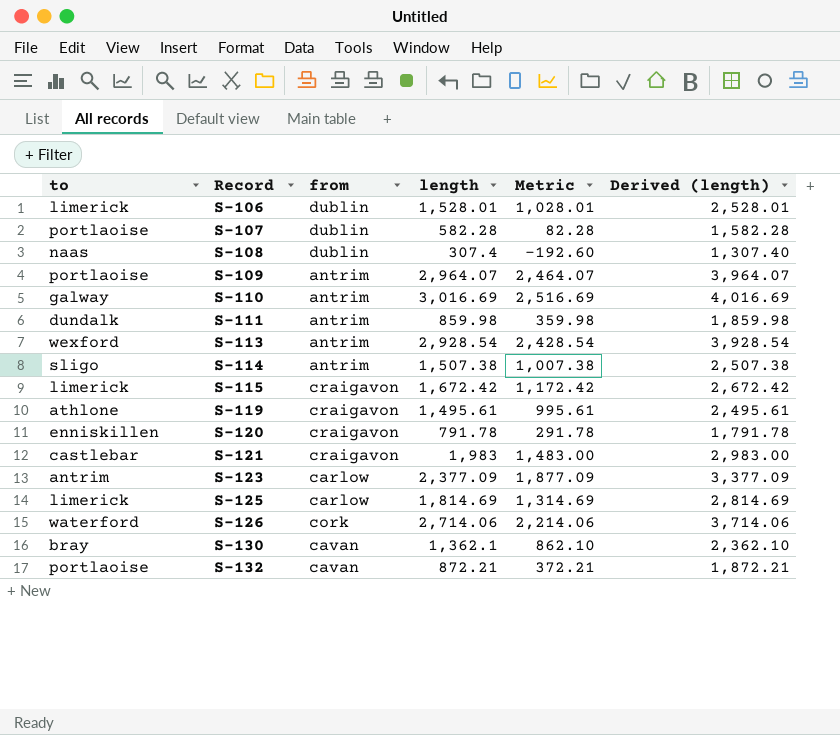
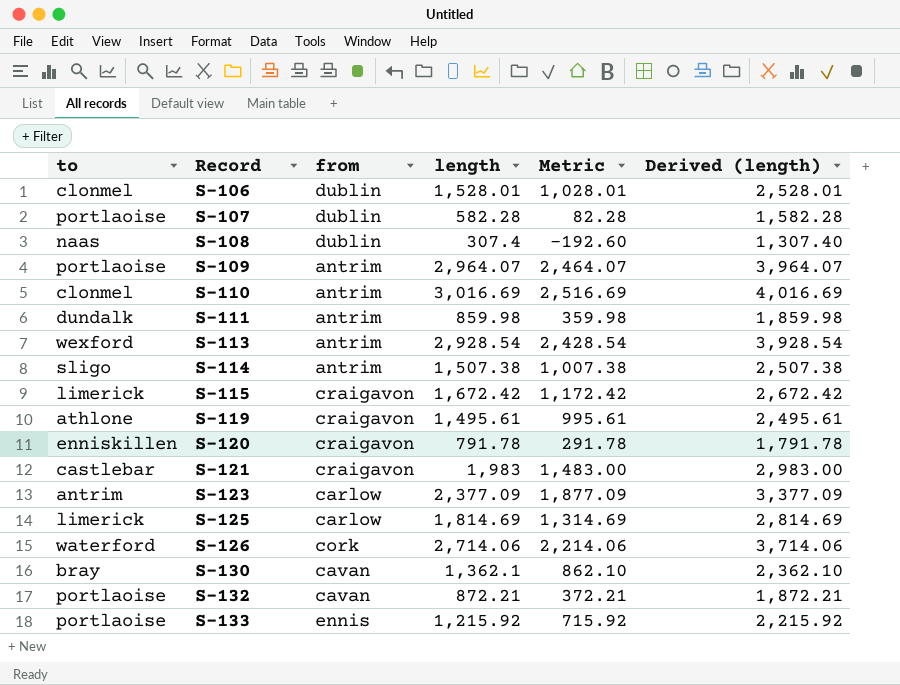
S-106 | to: limerick -> clonmel
S-110 | to: galway -> clonmel
row S-133: none -> portlaoise | ennis | 1,215.92 | 715.92 | 2,215.92

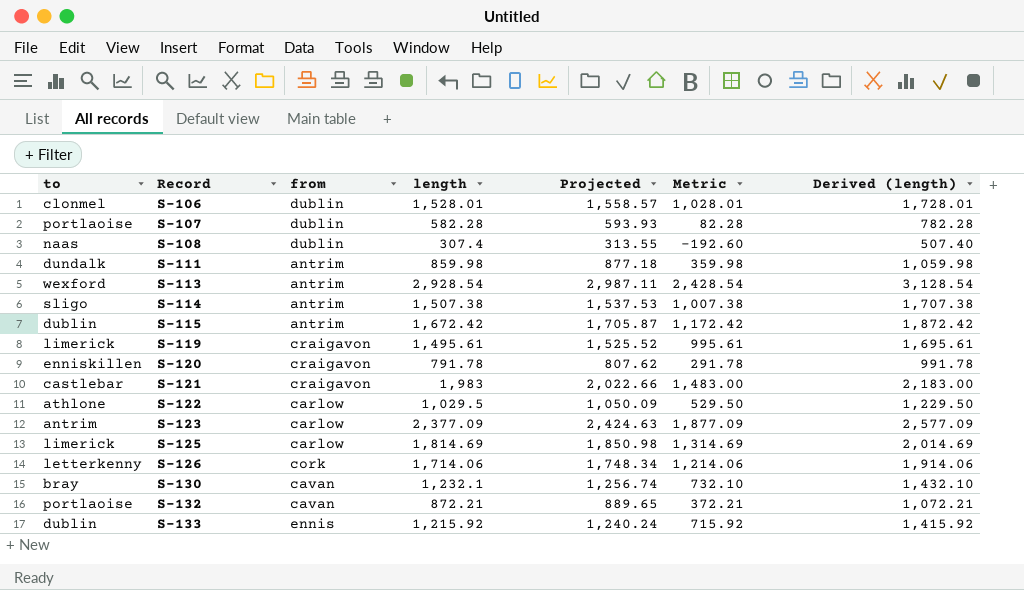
column Projected | formula: none -> [length] * 1.02
column Derived (length) | formula: [length] + 1000 -> [length] + 200
row S-109: portlaoise | antrim | 2,964.07 | 2,464.07 | 3,964.07 -> none
row S-110: clonmel | antrim | 3,016.69 | 2,516.69 | 4,016.69 -> none
S-115 | to: limerick -> dublin
S-115 | from: craigavon -> antrim
S-119 | to: athlone -> limerick
row S-122: none -> athlone | carlow | 1,029.5 | 1,050.09 | 529.50 | 1,229.50
S-126 | to: waterford -> letterkenny
S-126 | length: 2,714.06 -> 1,714.06
S-126 | Metric: 2,214.06 -> 1,214.06
S-130 | length: 1,362.1 -> 1,232.1
S-130 | Metric: 862.10 -> 732.10
S-133 | to: portlaoise -> dublin

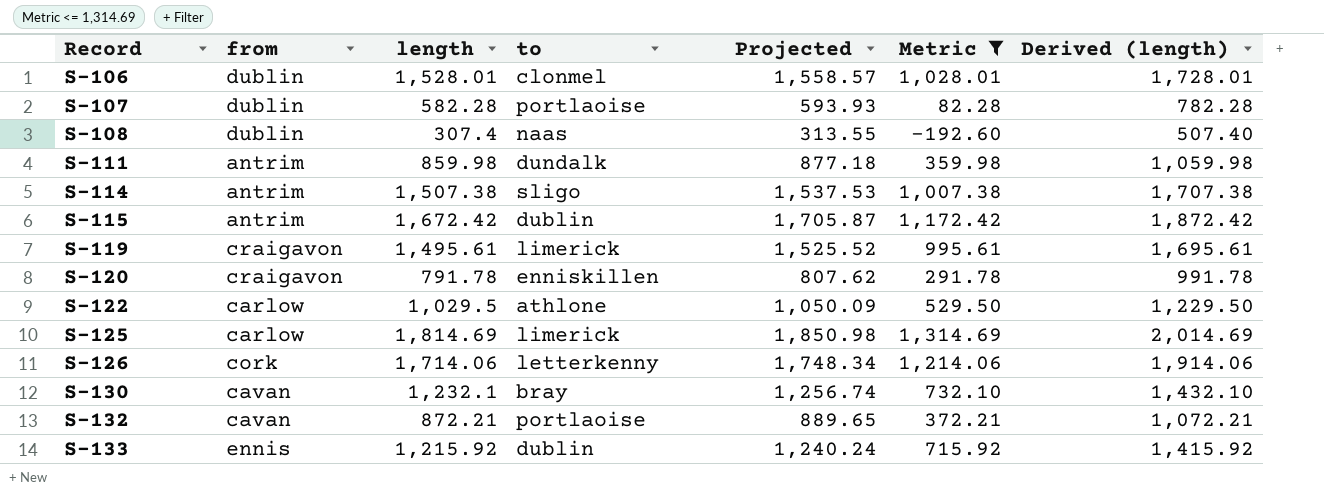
filter: none -> Metric <= 1,314.69
column to | position: 1 -> 4

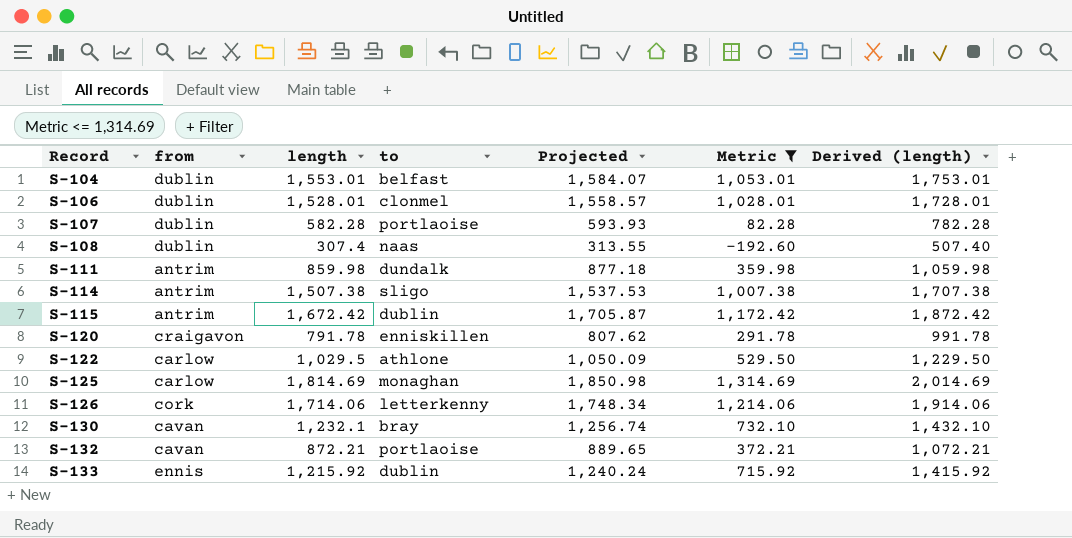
row S-119: craigavon | 1,495.61 | limerick | 1,525.52 | 995.61 | 1,695.61 -> none
row S-104: none -> dublin | 1,553.01 | belfast | 1,584.07 | 1,053.01 | 1,753.01
S-125 | to: limerick -> monaghan

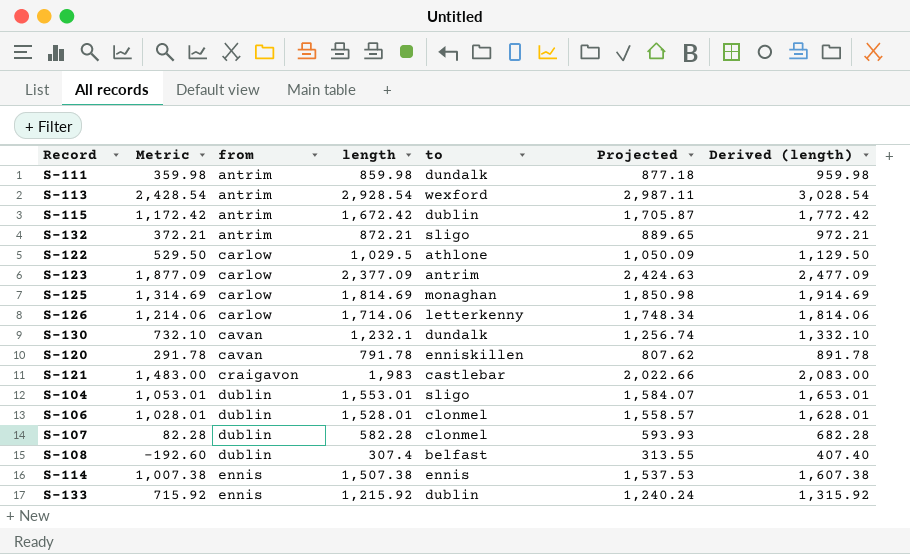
filter: Metric <= 1,314.69 -> none
row order: Record ascending -> from ascending
column Metric | position: 6 -> 2
column Derived (length) | formula: [length] + 200 -> [length] + 100
S-132 | from: cavan -> antrim
S-132 | to: portlaoise -> sligo
S-126 | from: cork -> carlow
S-130 | to: bray -> dundalk
S-120 | from: craigavon -> cavan
S-104 | to: belfast -> sligo
S-107 | to: portlaoise -> clonmel
S-108 | to: naas -> belfast
S-114 | from: antrim -> ennis
S-114 | to: sligo -> ennis

